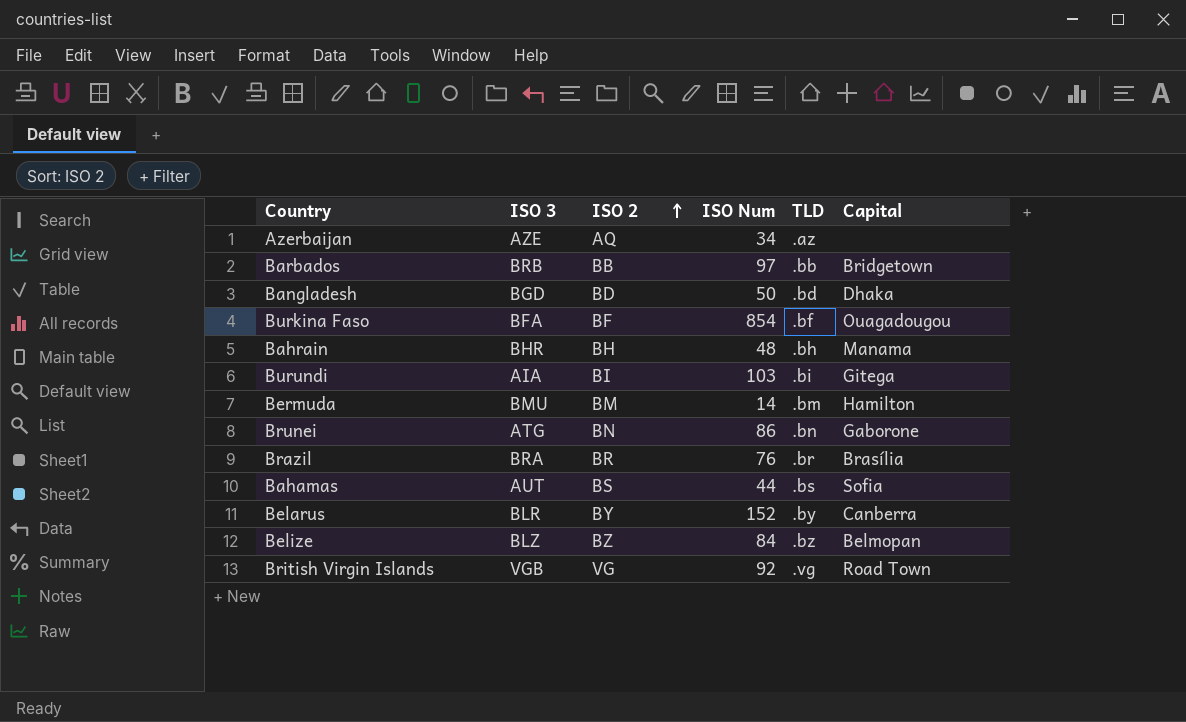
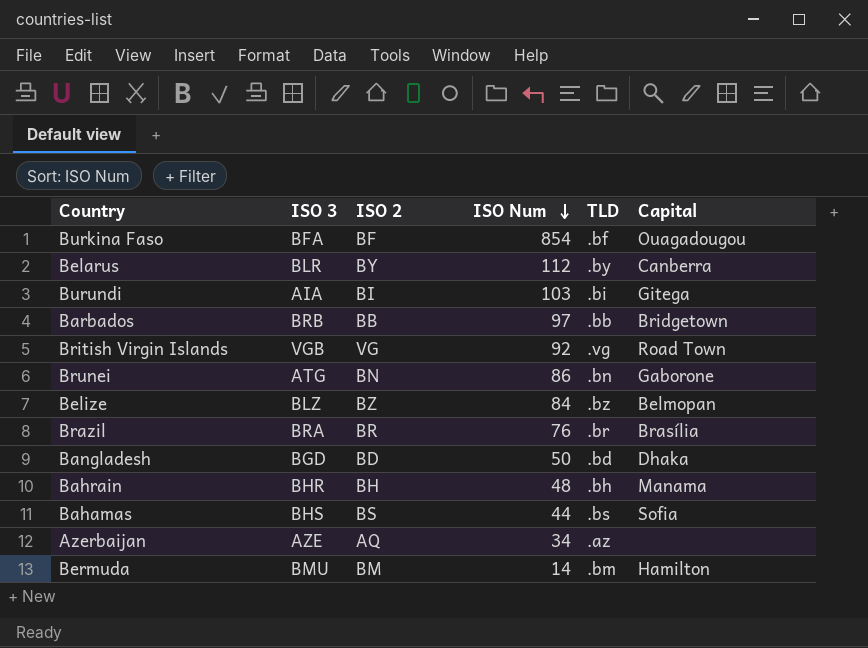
row order: ISO 2 ascending -> ISO Num descending
Belarus | ISO Num: 152 -> 112
Bahamas | ISO 3: AUT -> BHS

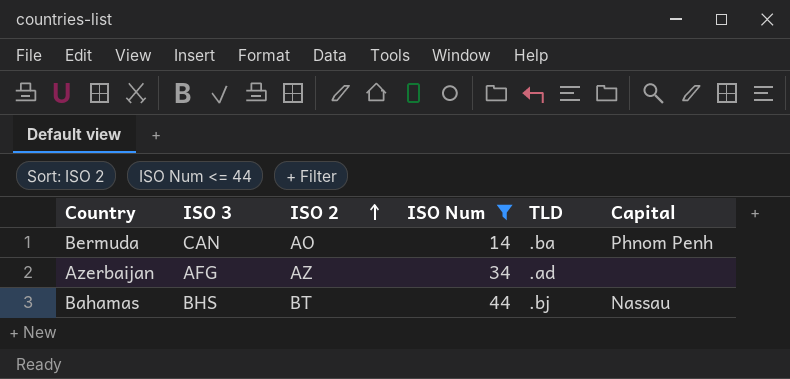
filter: none -> ISO Num <= 44
row order: ISO Num descending -> ISO 2 ascending
Bermuda | ISO 3: BMU -> CAN
Bermuda | ISO 2: BM -> AO
Bermuda | TLD: .bm -> .ba
Bermuda | Capital: Hamilton -> Phnom Penh
Azerbaijan | ISO 3: AZE -> AFG
Azerbaijan | ISO 2: AQ -> AZ
Azerbaijan | TLD: .az -> .ad
Bahamas | ISO 2: BS -> BT
Bahamas | TLD: .bs -> .bj
Bahamas | Capital: Sofia -> Nassau

